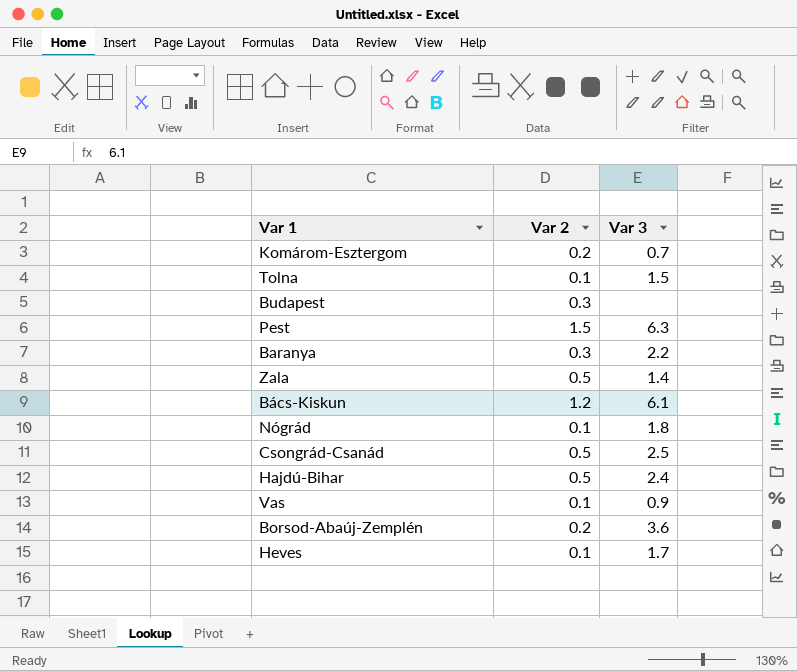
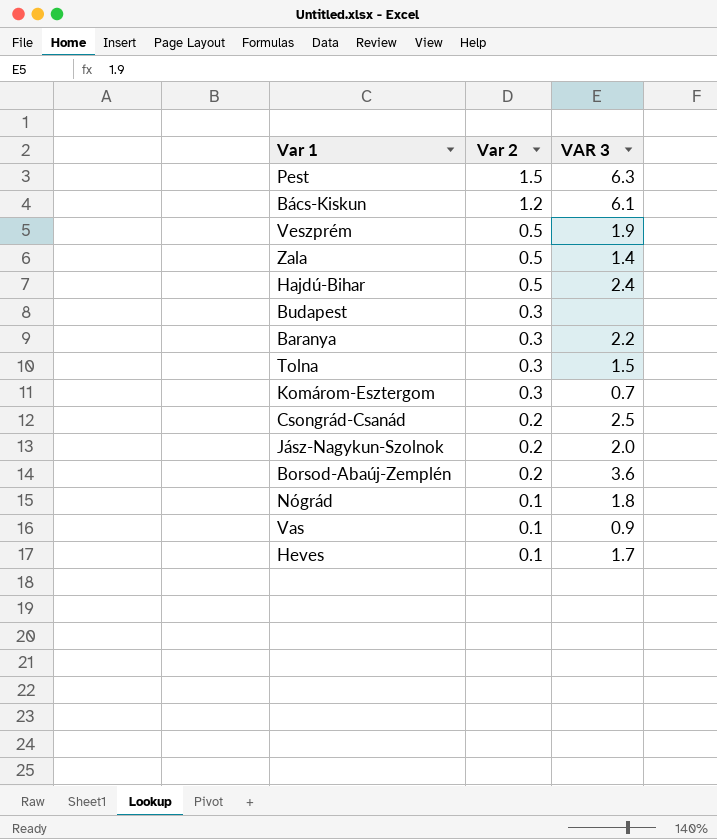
row order: none -> Var 2 descending
column name: Var 3 -> VAR 3
row Veszprém: none -> 0.5 | 1.9
Tolna | Var 2: 0.1 -> 0.3
Komárom-Esztergom | Var 2: 0.2 -> 0.3
Csongrád-Csanád | Var 2: 0.5 -> 0.2
row Jász-Nagykun-Szolnok: none -> 0.2 | 2.0

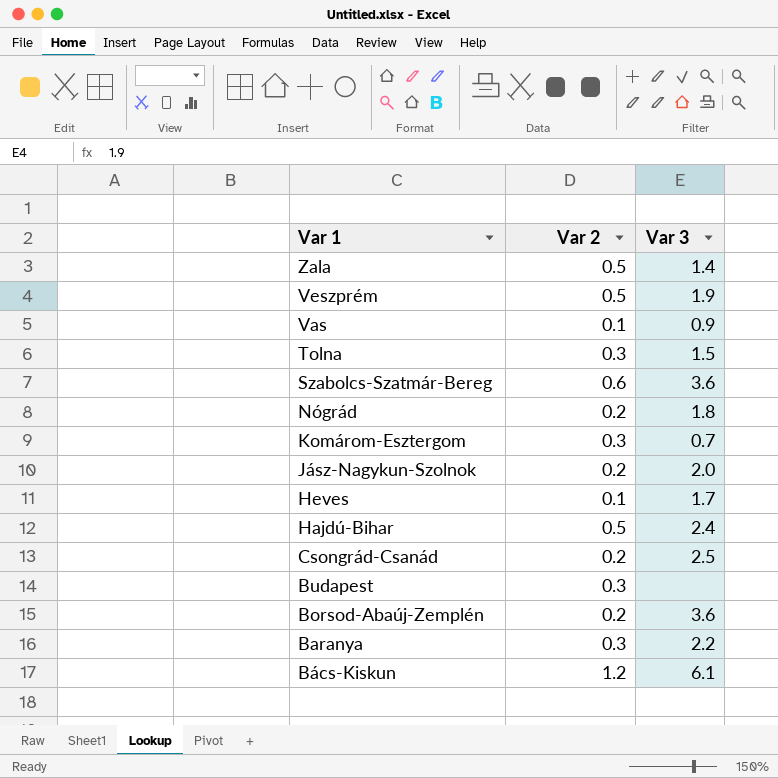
row order: Var 2 descending -> Var 1 descending
column name: VAR 3 -> Var 3
row Pest: 1.5 | 6.3 -> none
row Szabolcs-Szatmár-Bereg: none -> 0.6 | 3.6
Nógrád | Var 2: 0.1 -> 0.2

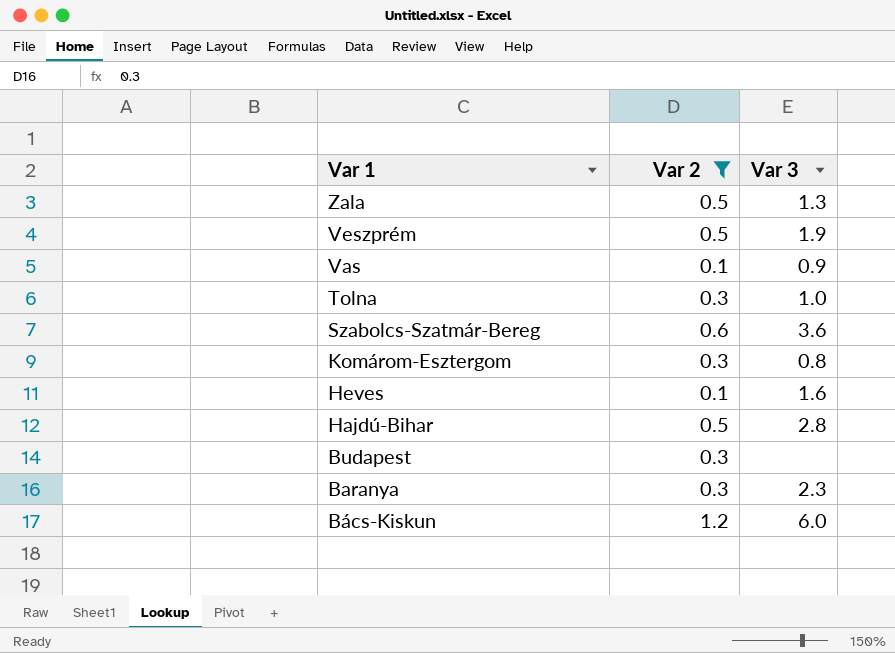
filter: none -> Var 2 != 0.2
Zala | Var 3: 1.4 -> 1.3
Tolna | Var 3: 1.5 -> 1.0
Komárom-Esztergom | Var 3: 0.7 -> 0.8
Heves | Var 3: 1.7 -> 1.6
Hajdú-Bihar | Var 3: 2.4 -> 2.8
Baranya | Var 3: 2.2 -> 2.3
Bács-Kiskun | Var 3: 6.1 -> 6.0

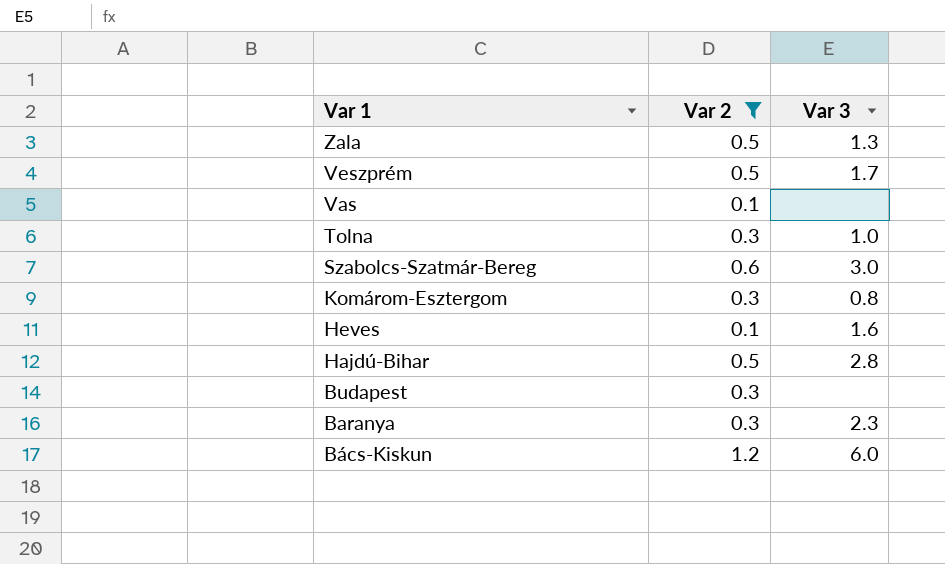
Veszprém | Var 3: 1.9 -> 1.7
Vas | Var 3: 0.9 -> none
Szabolcs-Szatmár-Bereg | Var 3: 3.6 -> 3.0

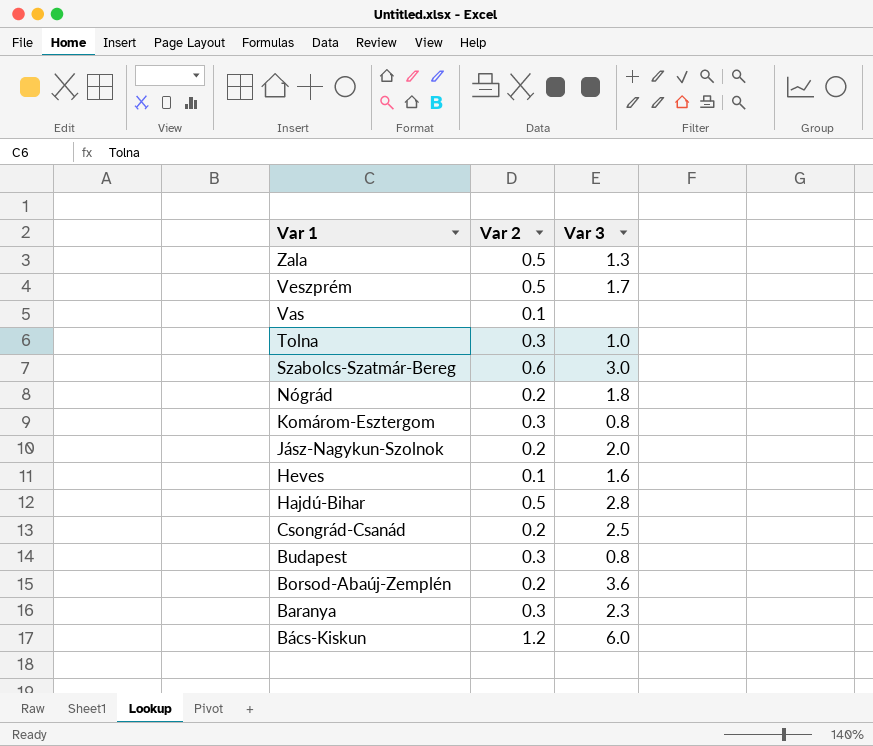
filter: Var 2 != 0.2 -> none
Budapest | Var 3: none -> 0.8

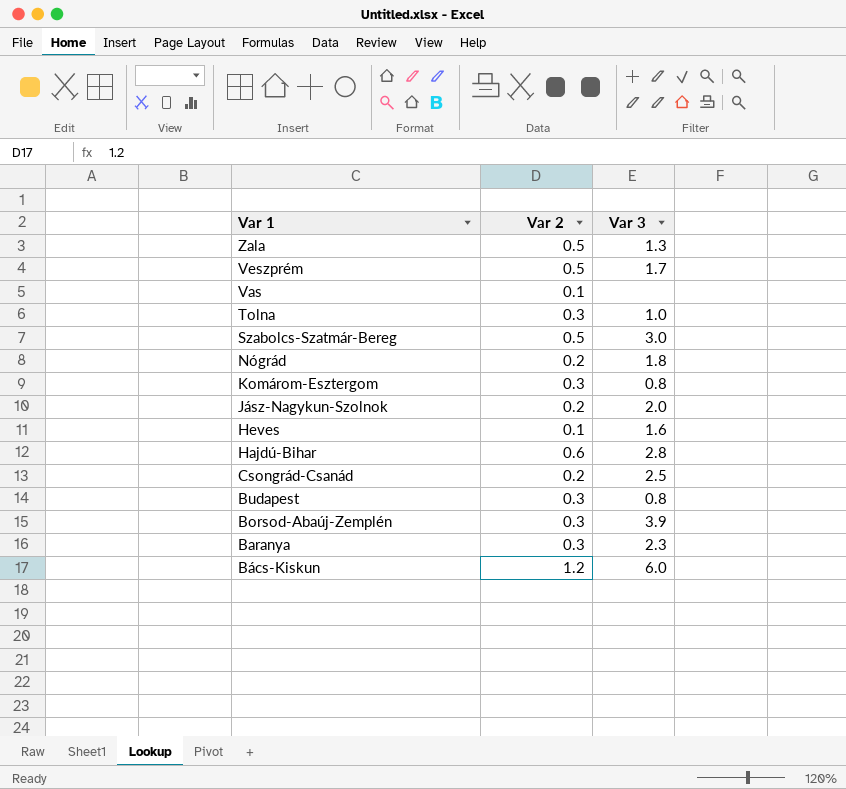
Szabolcs-Szatmár-Bereg | Var 2: 0.6 -> 0.5
Hajdú-Bihar | Var 2: 0.5 -> 0.6
Borsod-Abaúj-Zemplén | Var 2: 0.2 -> 0.3
Borsod-Abaúj-Zemplén | Var 3: 3.6 -> 3.9

